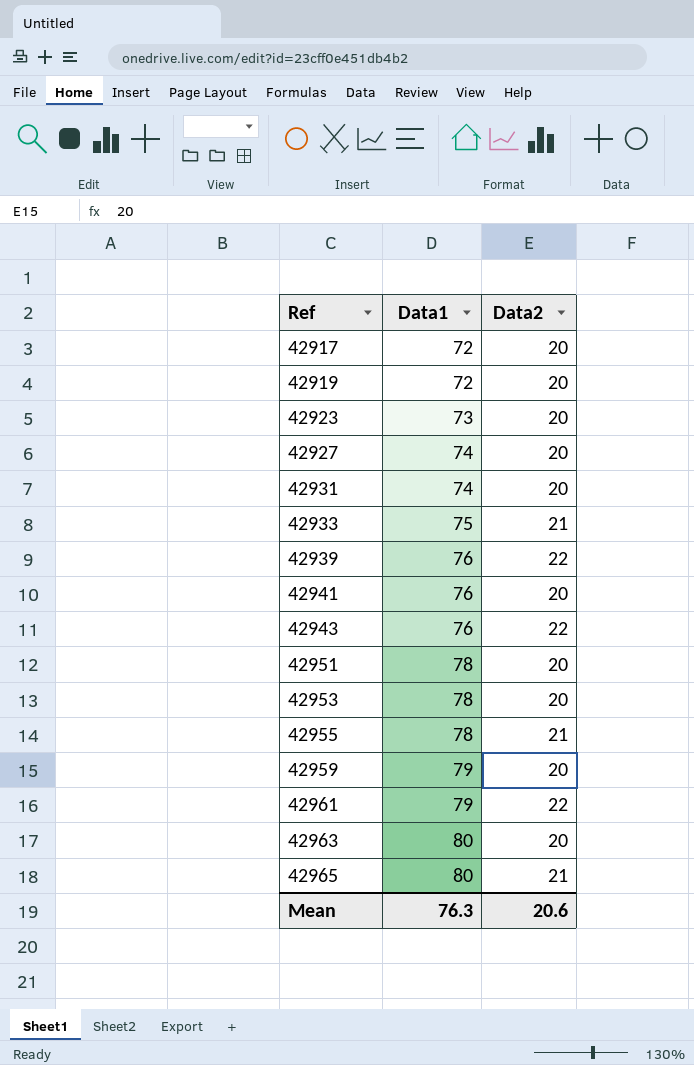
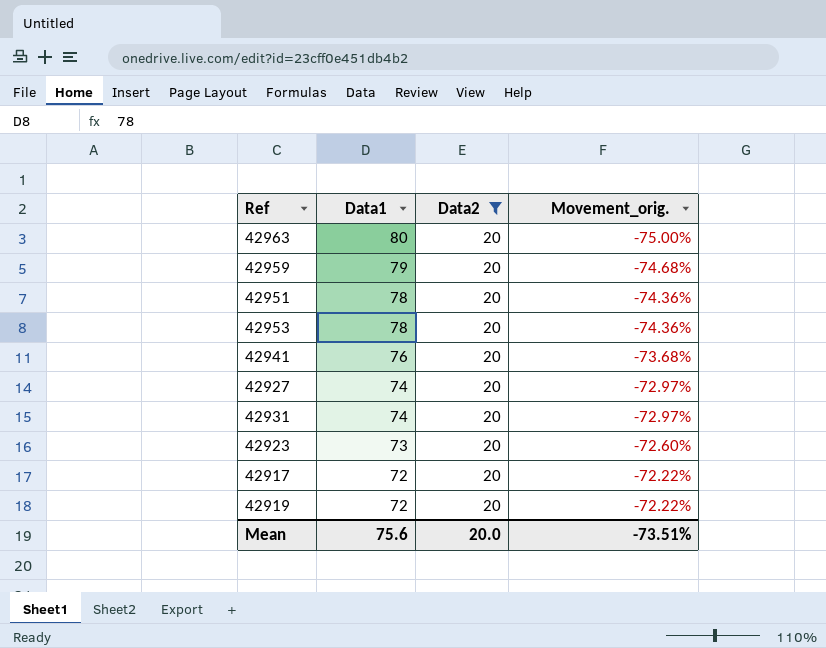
filter: none -> Data2 = 20
row order: Ref ascending -> Data1 descending
column Movement_orig. | formula: none -> ([Data2] - [Data1]) / [Data1]
Mean | Data1: 76.3 -> 75.6
Mean | Data2: 20.6 -> 20.0

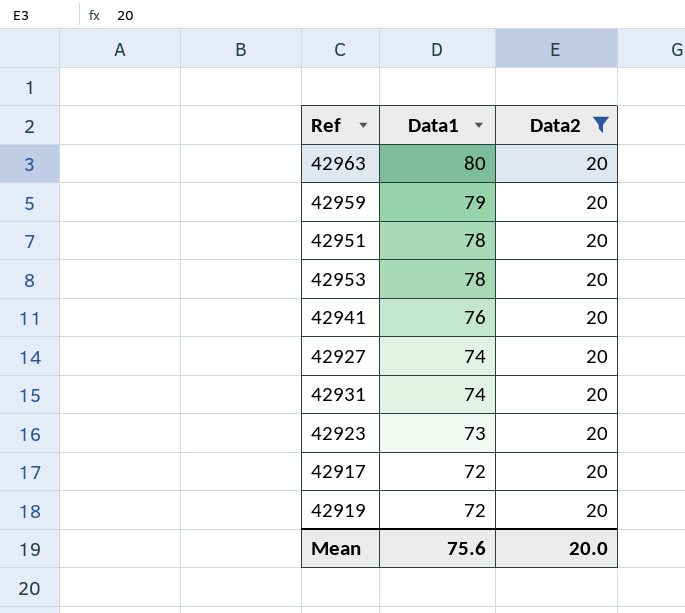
column Movement_orig. | formula: ([Data2] - [Data1]) / [Data1] -> none

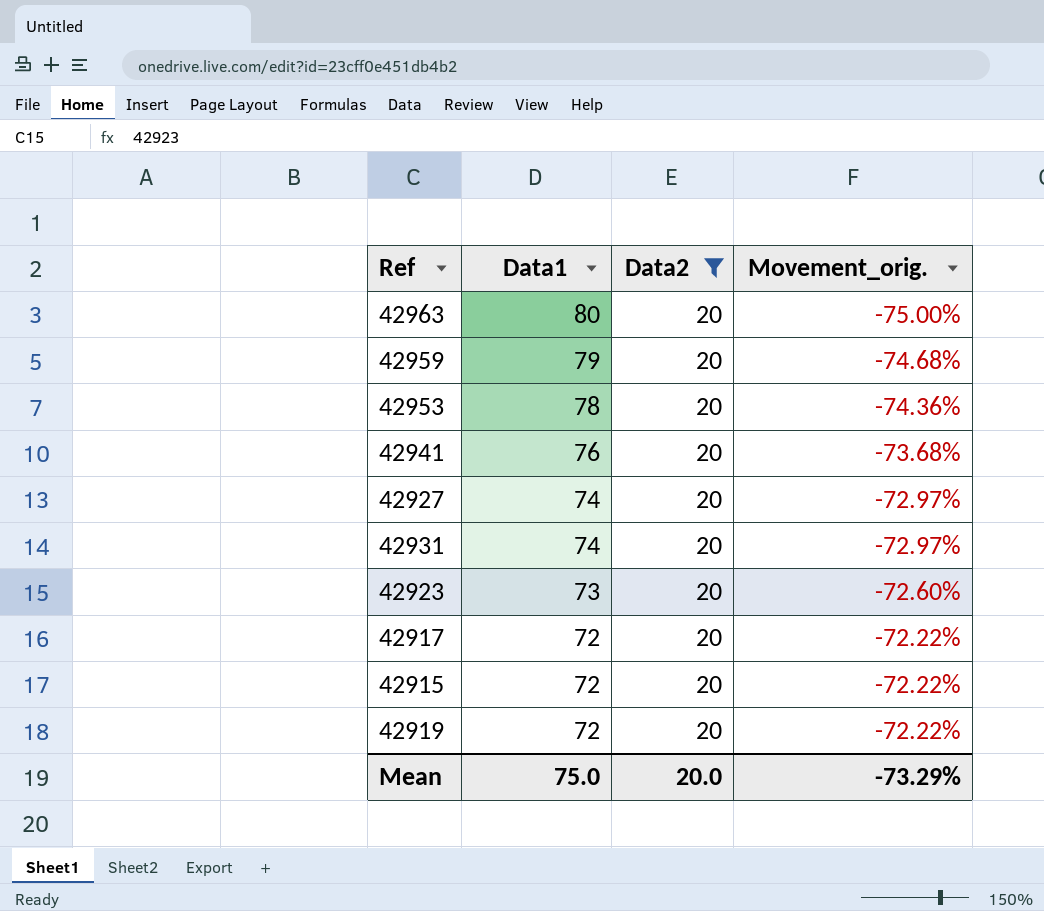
column Movement_orig. | formula: none -> ([Data2] - [Data1]) / [Data1]
row 42951: 78 | 20 -> none
row 42915: none -> 72 | 20 | -72.22%
Mean | Data1: 75.6 -> 75.0

